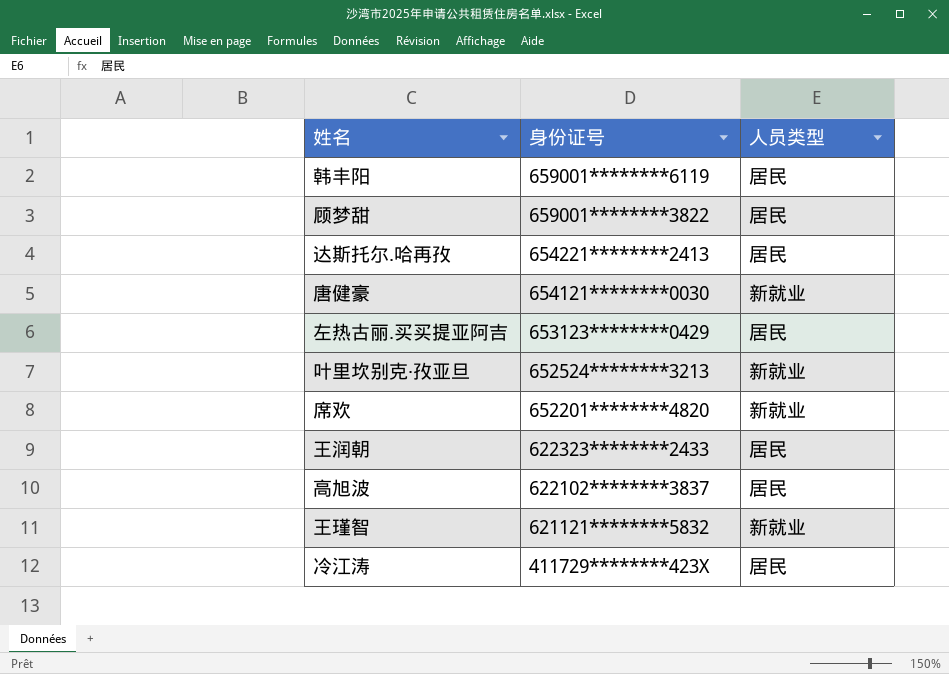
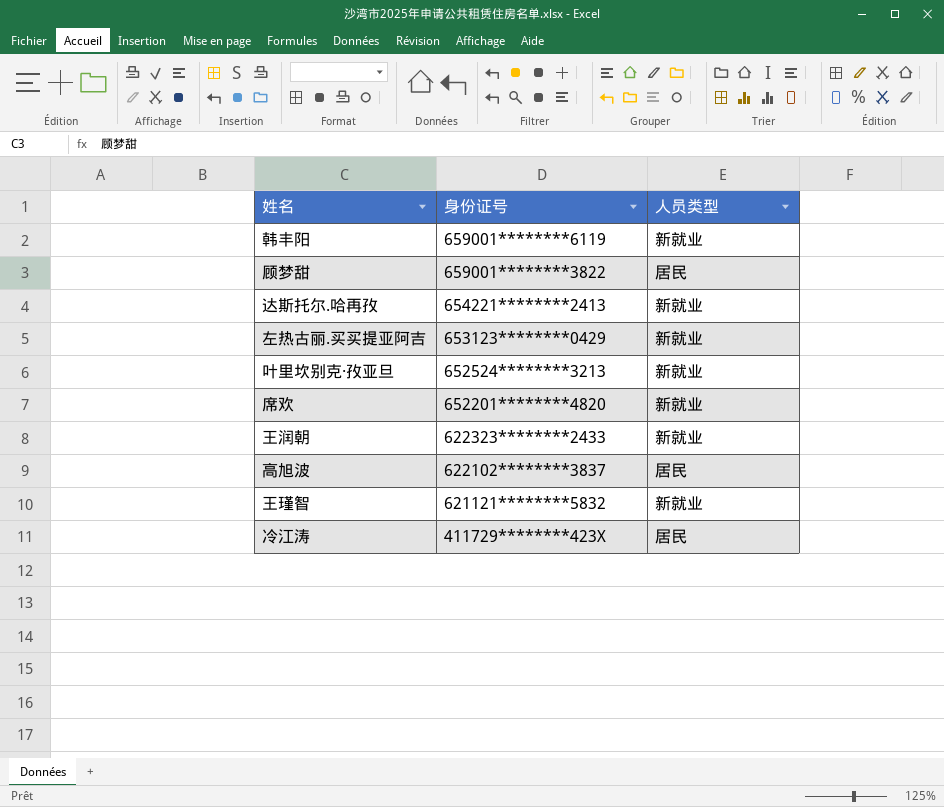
row 唐健豪: 654121********0030 | 新就业 -> none
韩丰阳 | 人员类型: 居民 -> 新就业
达斯托尔.哈再孜 | 人员类型: 居民 -> 新就业
左热古丽.买买提亚阿吉 | 人员类型: 居民 -> 新就业
王润朝 | 人员类型: 居民 -> 新就业

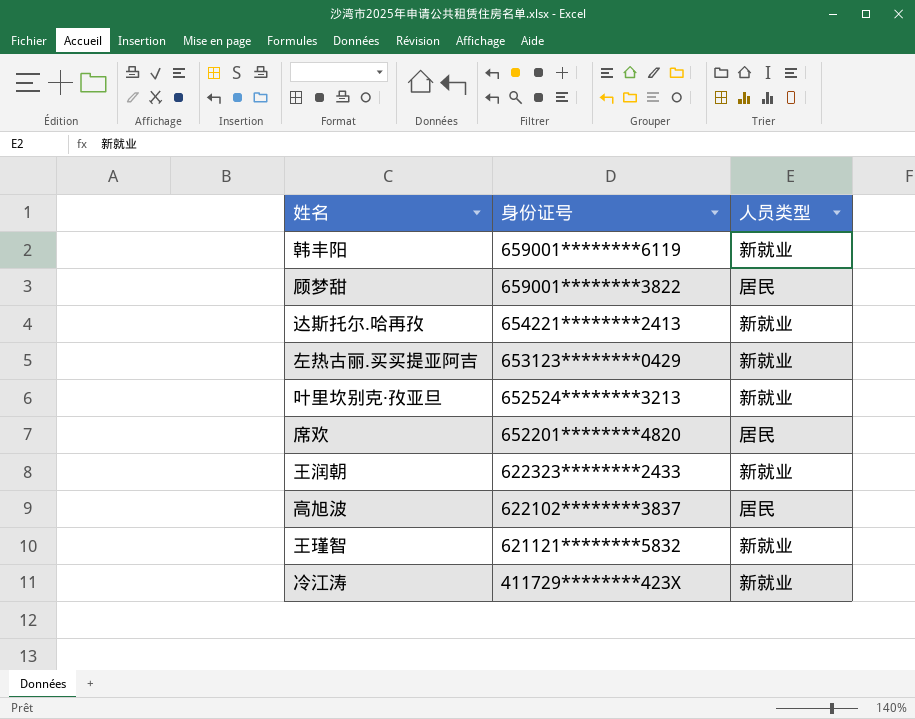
席欢 | 人员类型: 新就业 -> 居民
冷江涛 | 人员类型: 居民 -> 新就业

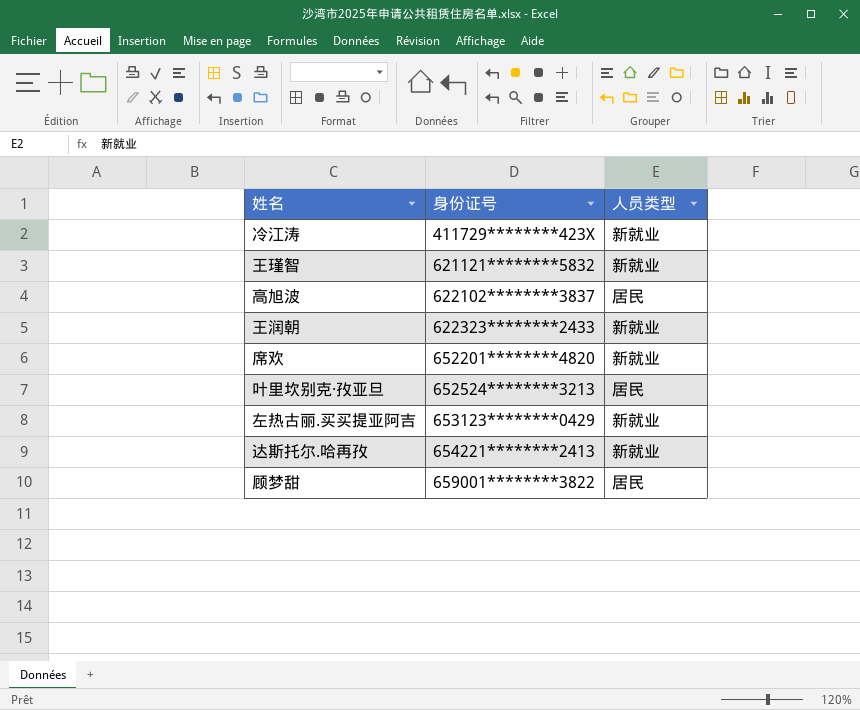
row order: 身份证号 descending -> 身份证号 ascending
row 韩丰阳: 659001********6119 | 新就业 -> none
席欢 | 人员类型: 居民 -> 新就业
叶里坎别克·孜亚旦 | 人员类型: 新就业 -> 居民

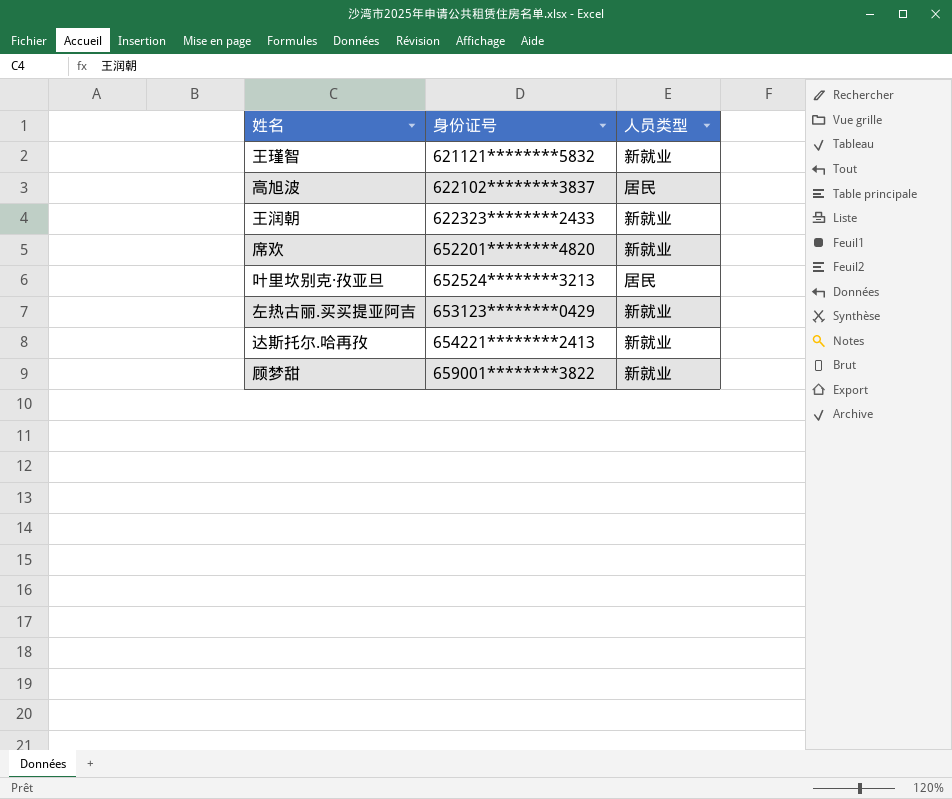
row 冷江涛: 411729********423X | 新就业 -> none
顾梦甜 | 人员类型: 居民 -> 新就业

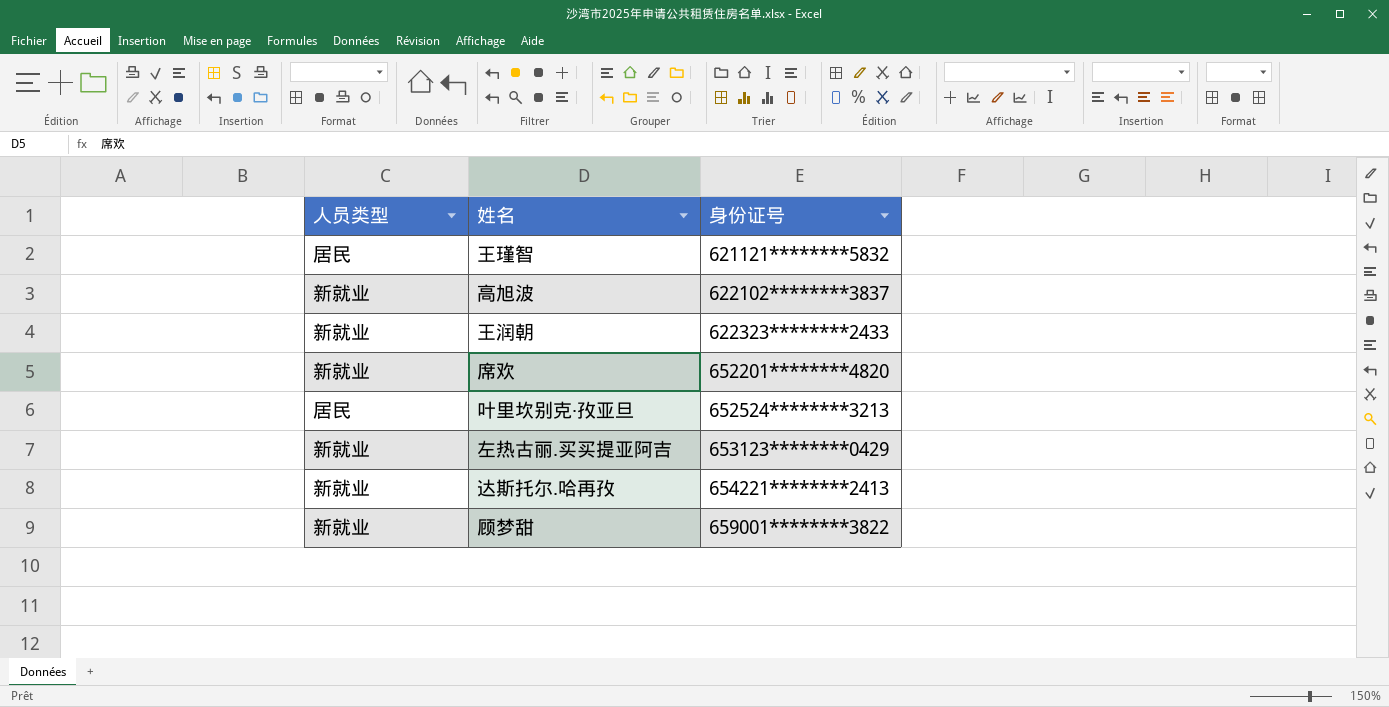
column 人员类型 | position: 3 -> 1
王瑾智 | 人员类型: 新就业 -> 居民
高旭波 | 人员类型: 居民 -> 新就业

